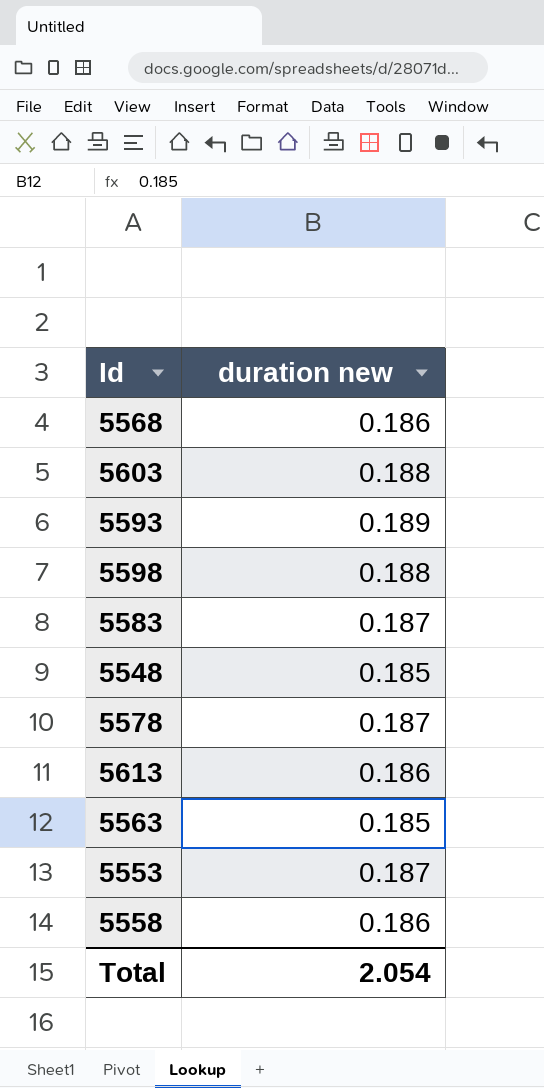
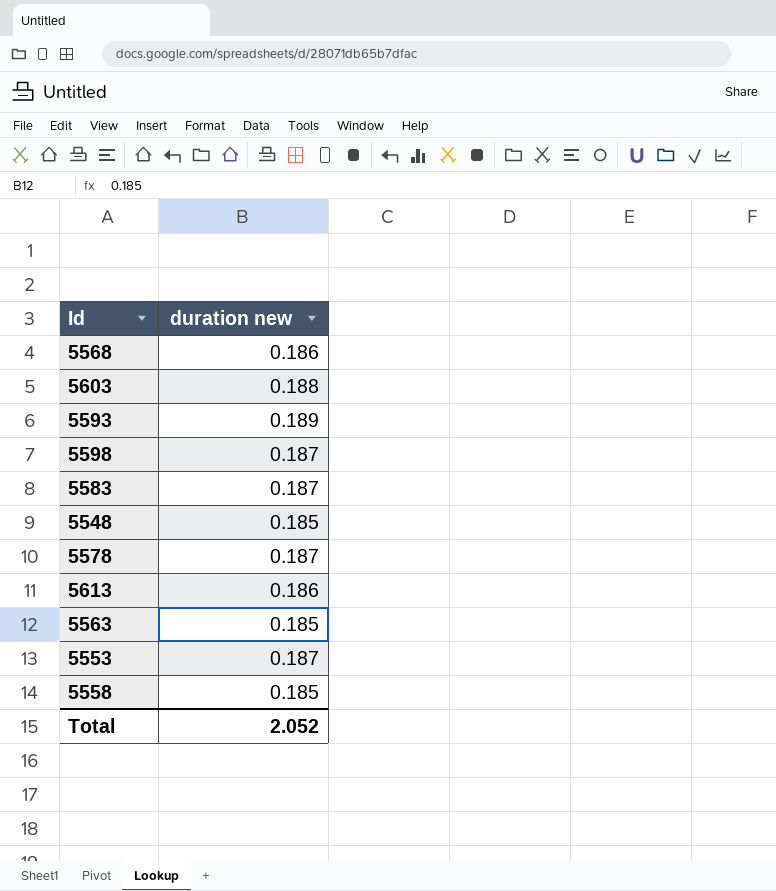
5598 | duration new: 0.188 -> 0.187
5558 | duration new: 0.186 -> 0.185
Total | duration new: 2.054 -> 2.052

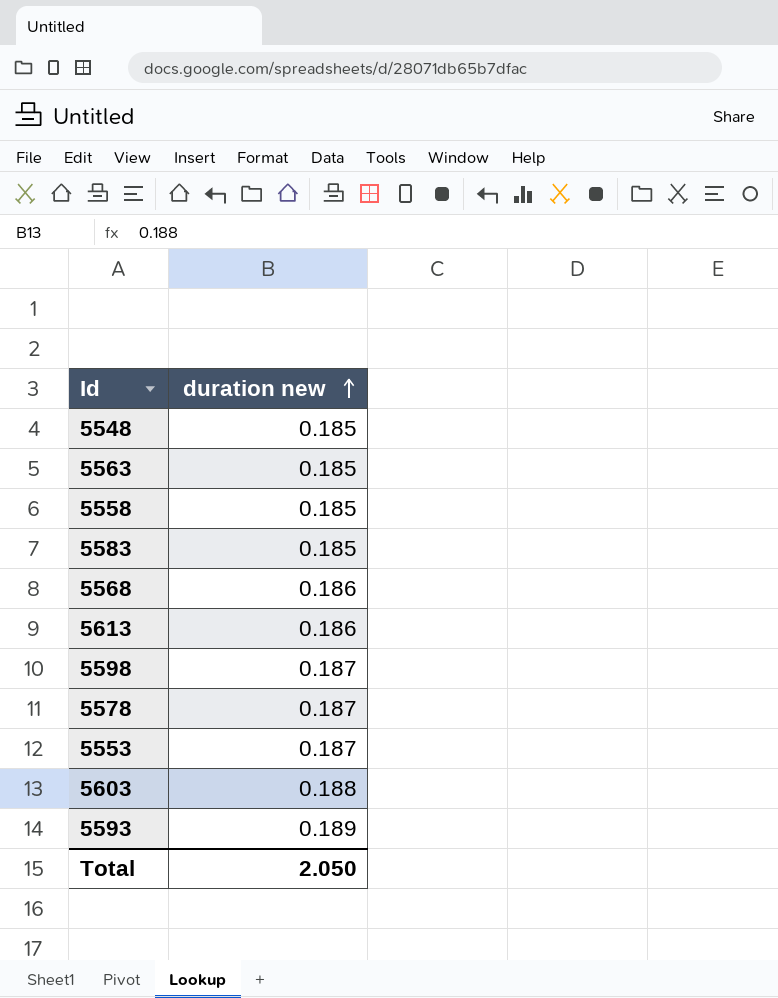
row order: none -> duration new ascending
5583 | duration new: 0.187 -> 0.185
Total | duration new: 2.052 -> 2.050

